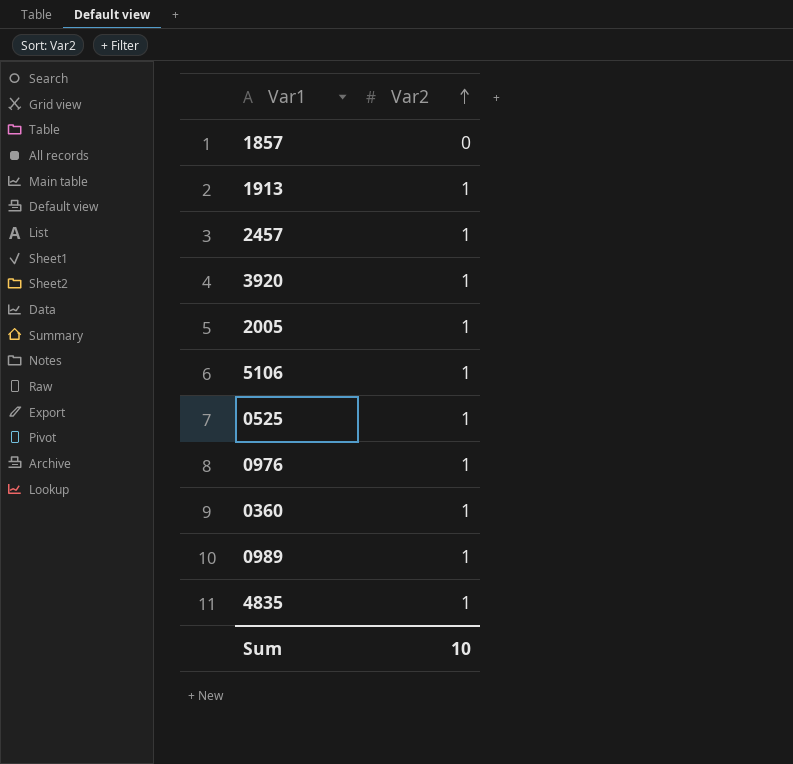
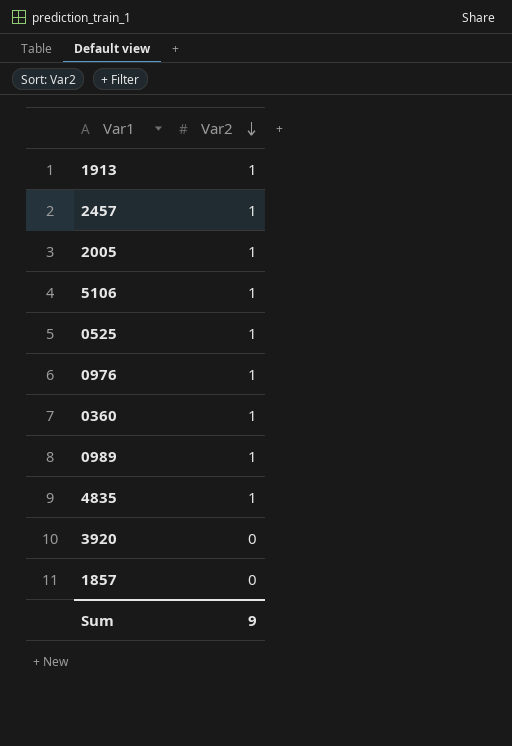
row order: Var2 ascending -> Var2 descending
3920 | Var2: 1 -> 0
Sum | Var2: 10 -> 9

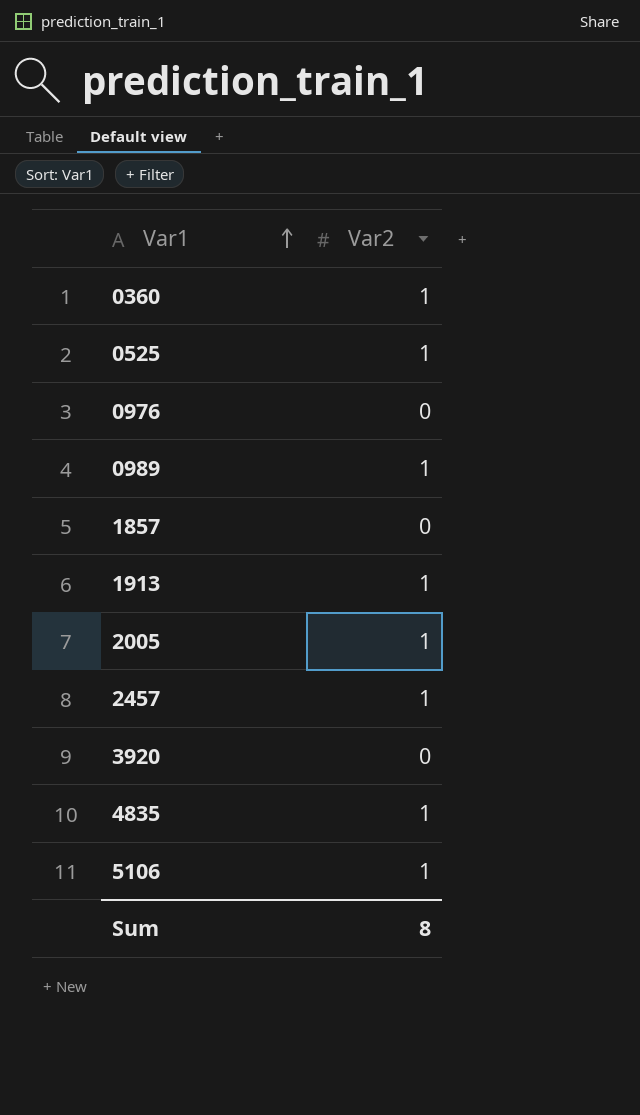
row order: Var2 descending -> Var1 ascending
0976 | Var2: 1 -> 0
Sum | Var2: 9 -> 8

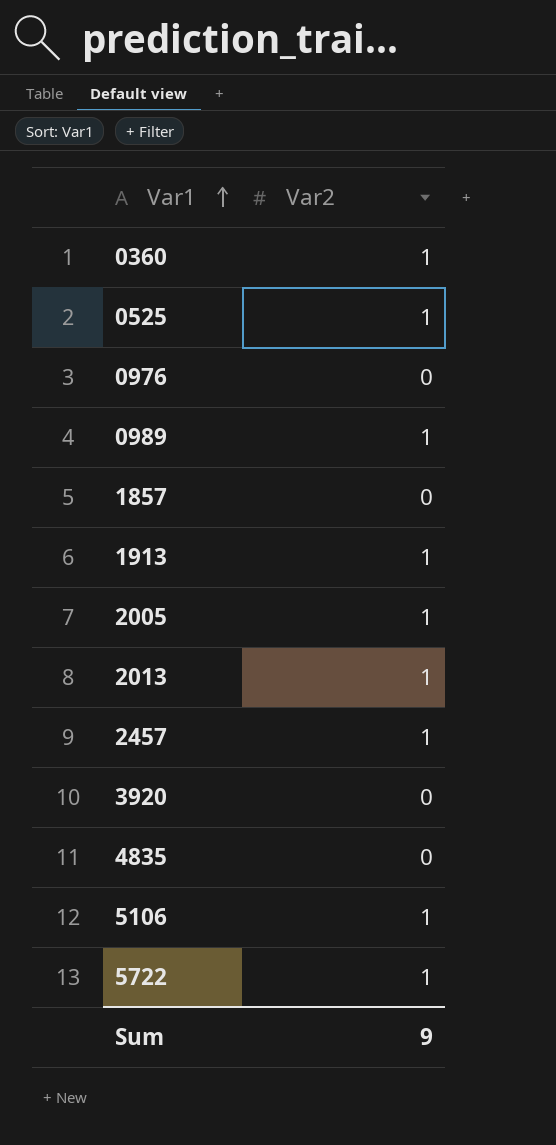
row 2013: none -> 1
4835 | Var2: 1 -> 0
row 5722: none -> 1
Sum | Var2: 8 -> 9

